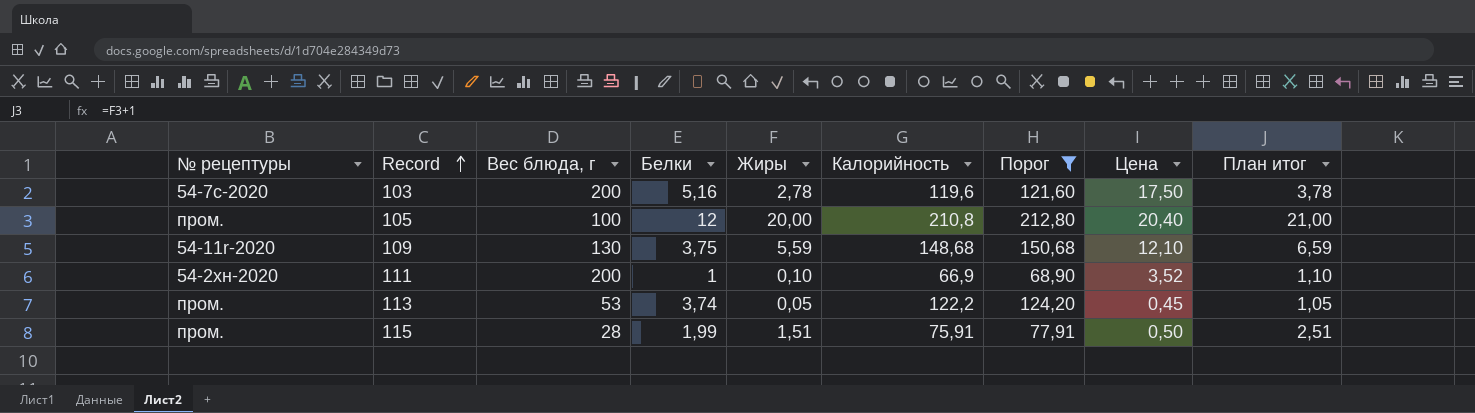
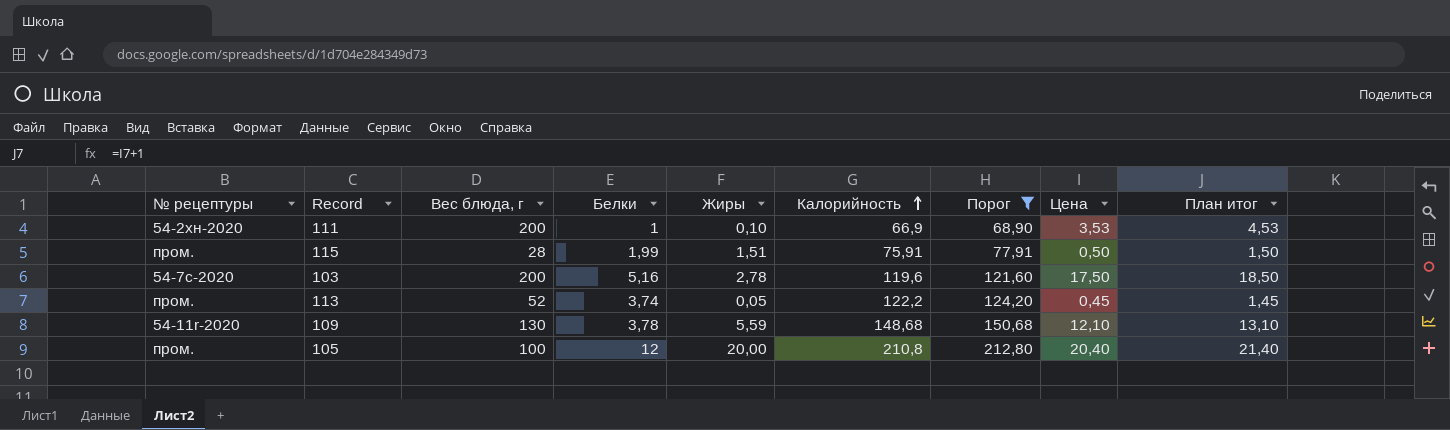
row order: Record ascending -> Калорийность ascending
column План итог | formula: [Жиры] + 1 -> [Цена] + 1
111 | Цена: 3,52 -> 3,53
113 | Вес блюда, г: 53 -> 52
109 | Белки: 3,75 -> 3,78

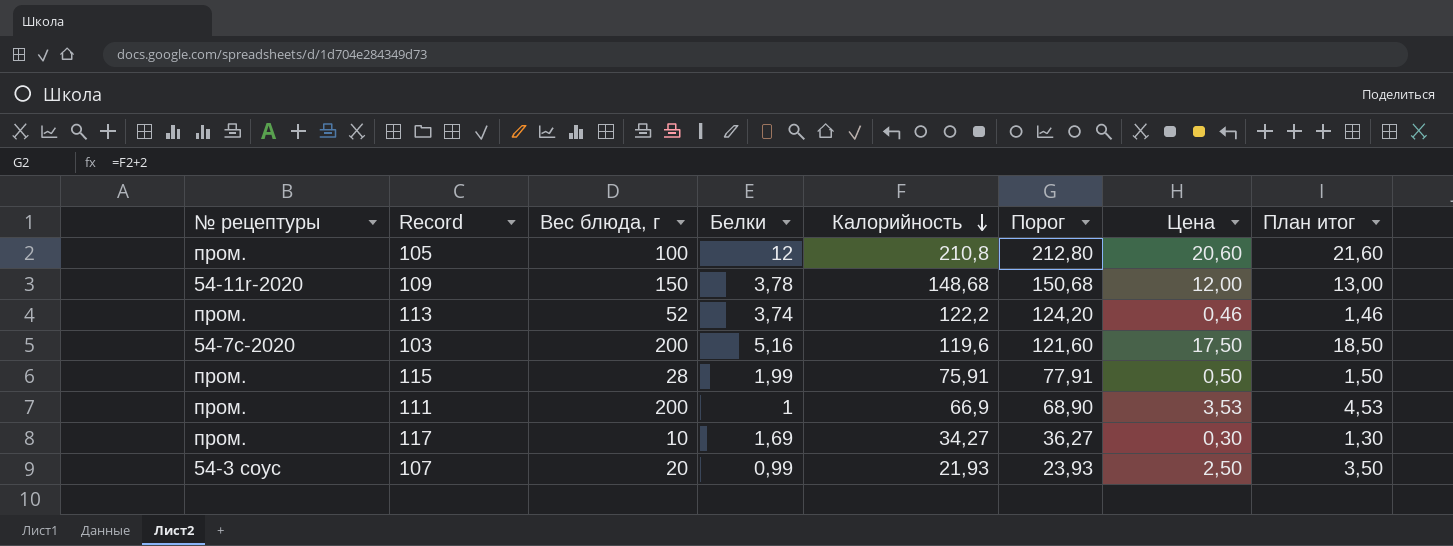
filter: Порог >= 68,90 -> none
row order: Калорийность ascending -> Калорийность descending
column Жиры | position: 5 -> none
105 | Цена: 20,40 -> 20,60
105 | План итог: 21,40 -> 21,60
109 | Вес блюда, г: 130 -> 150
109 | Цена: 12,10 -> 12,00
109 | План итог: 13,10 -> 13,00
113 | Цена: 0,45 -> 0,46
113 | План итог: 1,45 -> 1,46
111 | № рецептуры: 54-2хн-2020 -> пром.

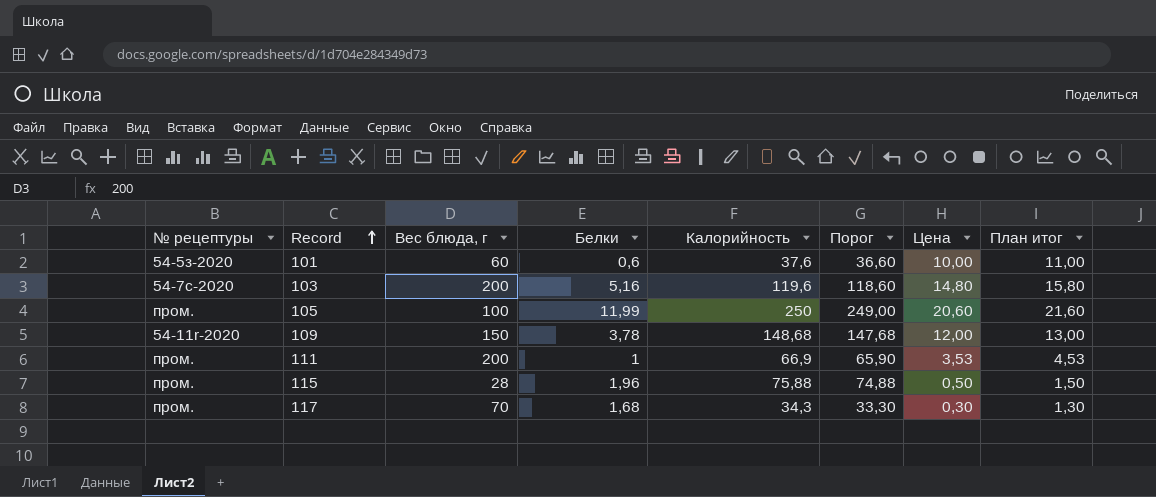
row order: Калорийность descending -> Record ascending
column Порог | formula: [Калорийность] + 2 -> [Калорийность] - 1
row 113: пром. | 52 | 3,74 | 122,2 | 124,20 | 0,46 | 1,46 -> none
row 107: 54-3 соус | 20 | 0,99 | 21,93 | 23,93 | 2,50 | 3,50 -> none
row 101: none -> 54-5з-2020 | 60 | 0,6 | 37,6 | 36,60 | 10,00 | 11,00
103 | Цена: 17,50 -> 14,80
103 | План итог: 18,50 -> 15,80
105 | Белки: 12 -> 11,99
105 | Калорийность: 210,8 -> 250
115 | Белки: 1,99 -> 1,96
115 | Калорийность: 75,91 -> 75,88
117 | Вес блюда, г: 10 -> 70
117 | Белки: 1,69 -> 1,68
117 | Калорийность: 34,27 -> 34,3

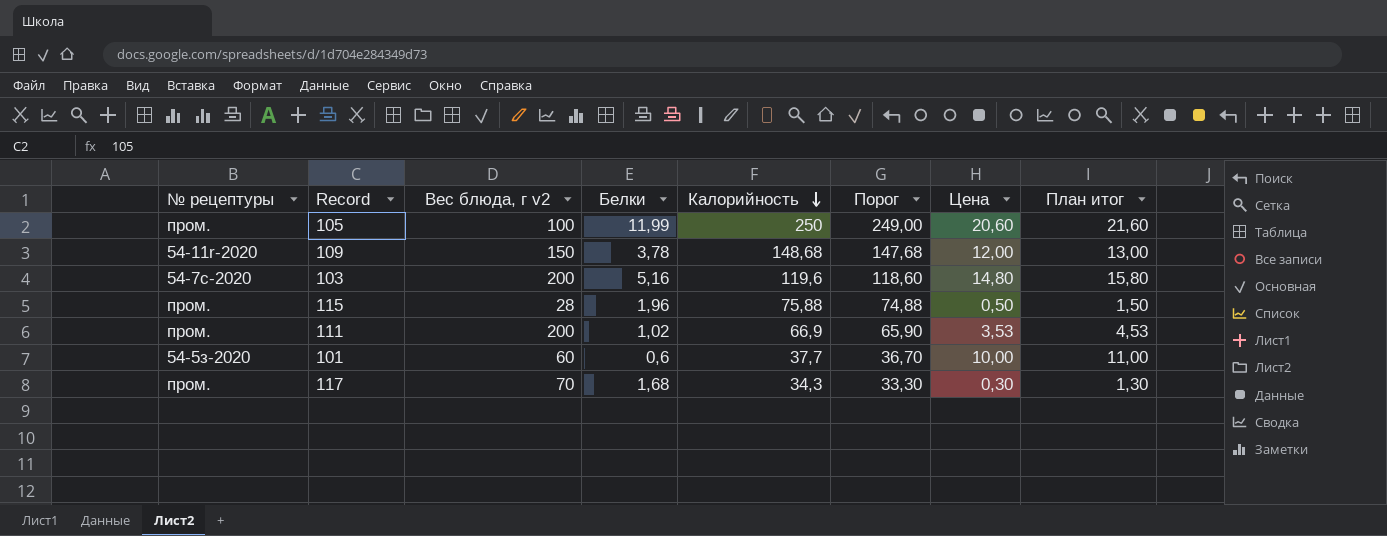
row order: Record ascending -> Калорийность descending
column name: Вес блюда, г -> Вес блюда, г v2
111 | Белки: 1 -> 1,02
101 | Калорийность: 37,6 -> 37,7
101 | Порог: 36,60 -> 36,70

